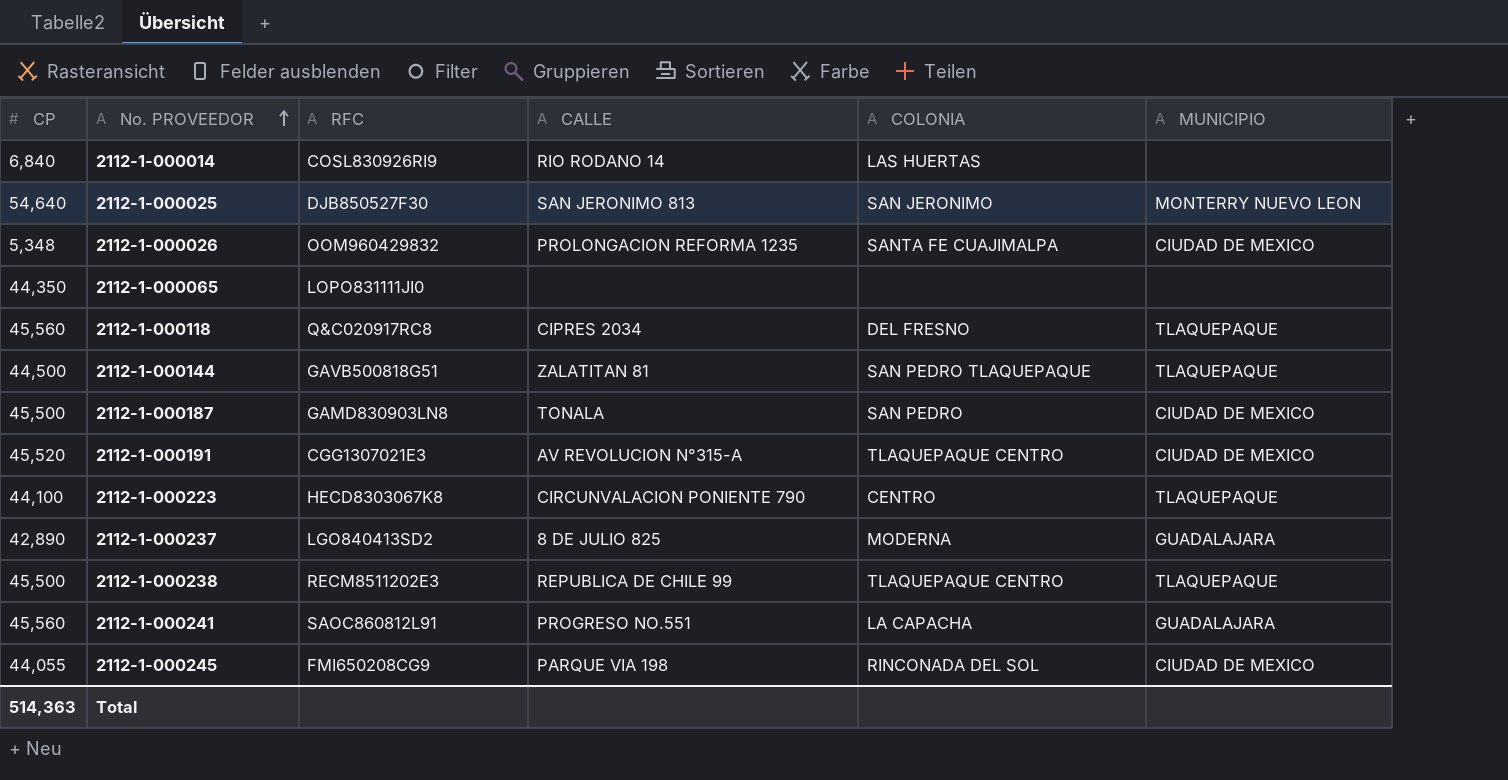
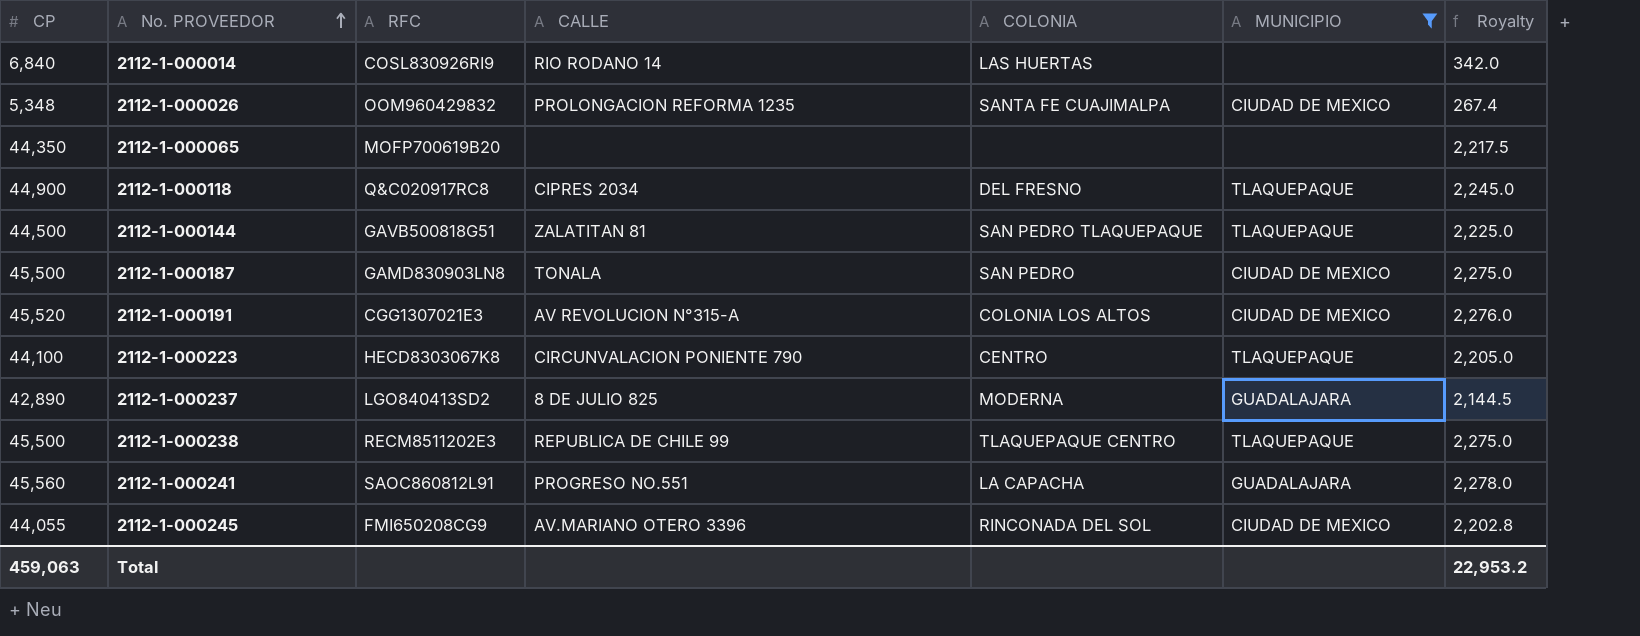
filter: none -> MUNICIPIO != MONTERRY NUEVO LEON
column Royalty | formula: none -> [CP] * 0.05
2112-1-000065 | RFC: LOPO831111JI0 -> MOFP700619B20
2112-1-000118 | CP: 45,560 -> 44,900
2112-1-000191 | COLONIA: TLAQUEPAQUE CENTRO -> COLONIA LOS ALTOS
2112-1-000245 | CALLE: PARQUE VIA 198 -> AV.MARIANO OTERO 3396
Total | CP: 514,363 -> 459,063

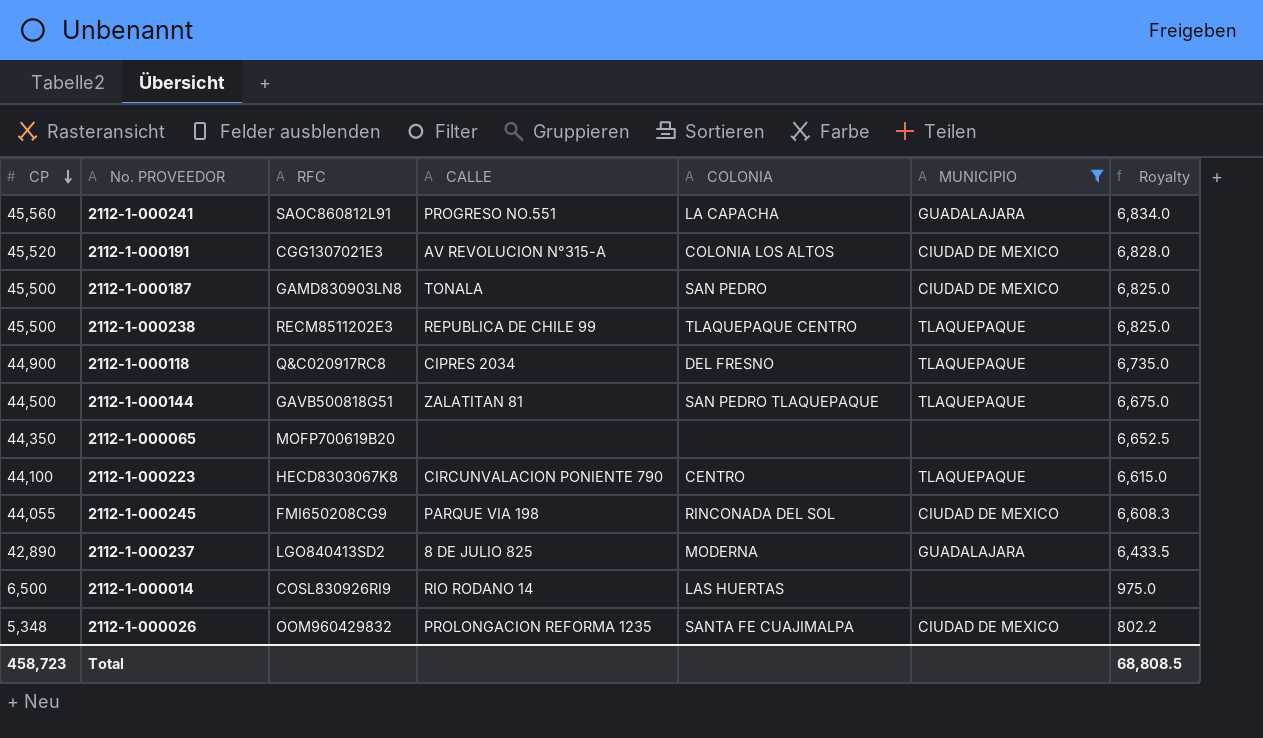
row order: No. PROVEEDOR ascending -> CP descending
column Royalty | formula: [CP] * 0.05 -> [CP] * 0.15
2112-1-000245 | CALLE: AV.MARIANO OTERO 3396 -> PARQUE VIA 198
2112-1-000014 | CP: 6,840 -> 6,500
Total | CP: 459,063 -> 458,723
Total | Royalty: 22,953.2 -> 68,808.5

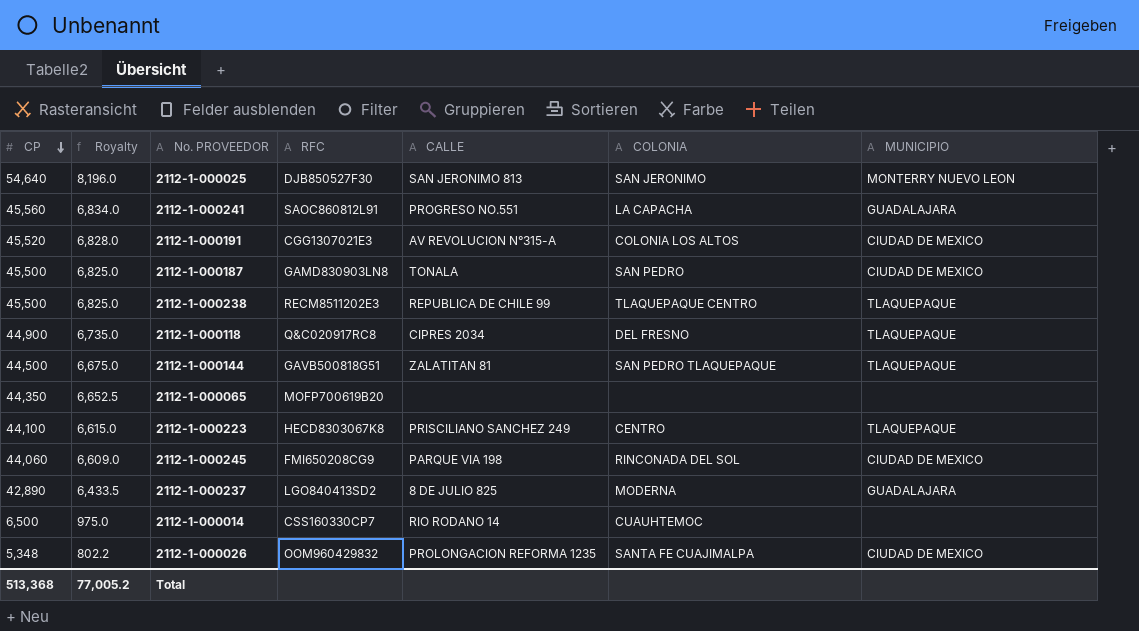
filter: MUNICIPIO != MONTERRY NUEVO LEON -> none
column Royalty | position: 7 -> 2
2112-1-000223 | CALLE: CIRCUNVALACION PONIENTE 790 -> PRISCILIANO SANCHEZ 249
2112-1-000245 | CP: 44,055 -> 44,060
2112-1-000245 | Royalty: 6,608.3 -> 6,609.0
2112-1-000014 | RFC: COSL830926RI9 -> CSS160330CP7
2112-1-000014 | COLONIA: LAS HUERTAS -> CUAUHTEMOC
Total | CP: 458,723 -> 513,368
Total | Royalty: 68,808.5 -> 77,005.2

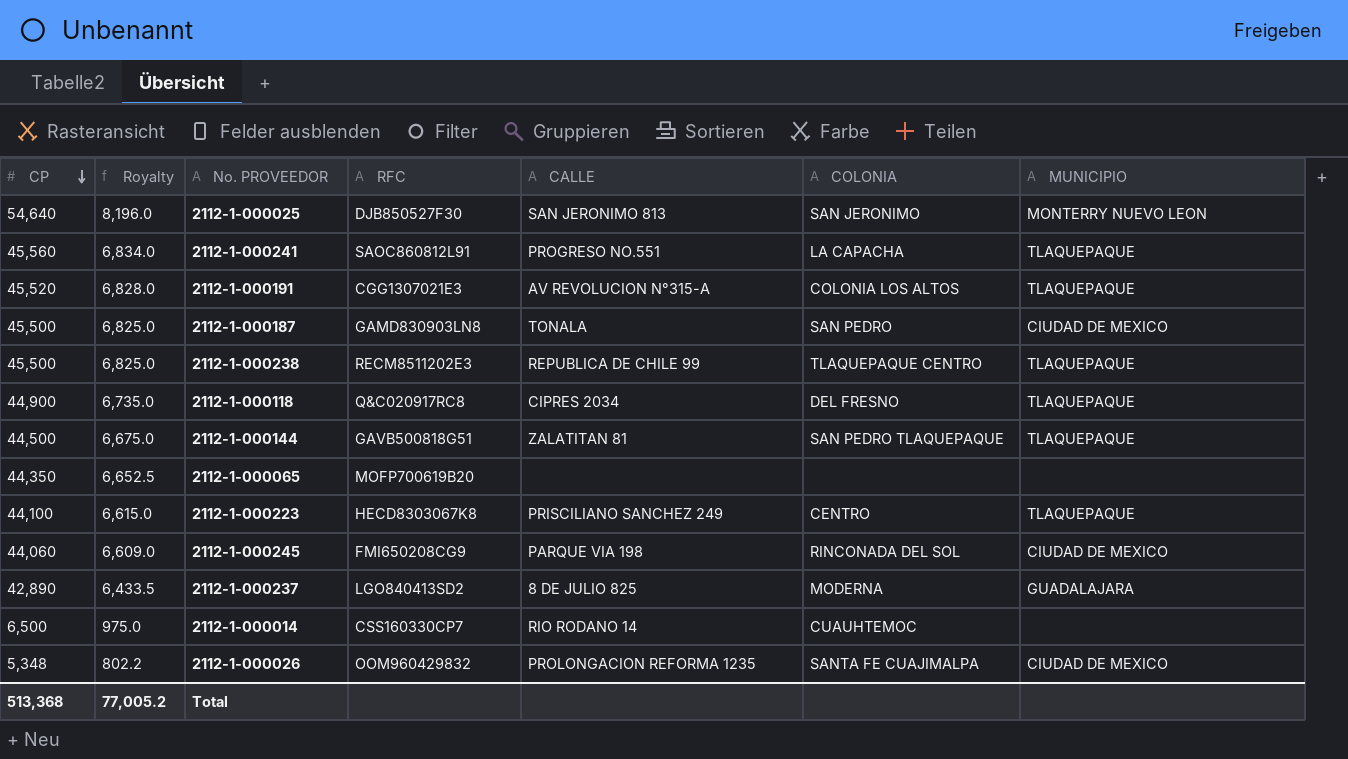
2112-1-000241 | MUNICIPIO: GUADALAJARA -> TLAQUEPAQUE
2112-1-000191 | MUNICIPIO: CIUDAD DE MEXICO -> TLAQUEPAQUE

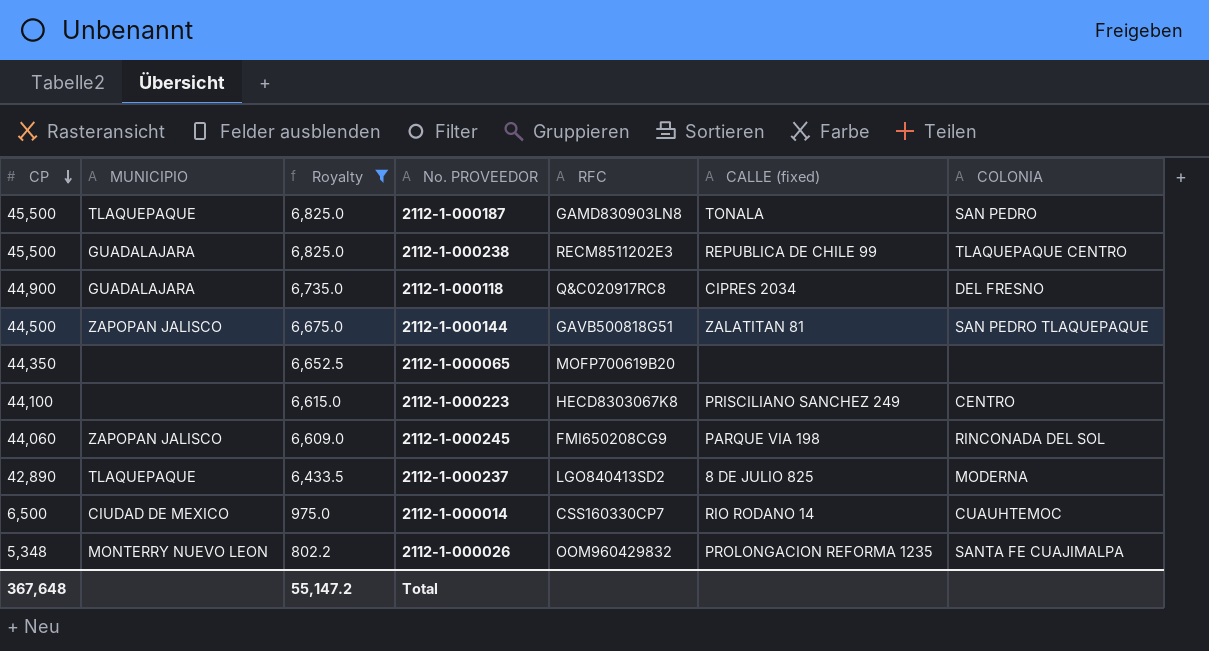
filter: none -> Royalty <= 6,825.0
column MUNICIPIO | position: 7 -> 2
column name: CALLE -> CALLE (fixed)
2112-1-000187 | MUNICIPIO: CIUDAD DE MEXICO -> TLAQUEPAQUE
2112-1-000238 | MUNICIPIO: TLAQUEPAQUE -> GUADALAJARA
2112-1-000118 | MUNICIPIO: TLAQUEPAQUE -> GUADALAJARA
2112-1-000144 | MUNICIPIO: TLAQUEPAQUE -> ZAPOPAN JALISCO
2112-1-000223 | MUNICIPIO: TLAQUEPAQUE -> none
2112-1-000245 | MUNICIPIO: CIUDAD DE MEXICO -> ZAPOPAN JALISCO
2112-1-000237 | MUNICIPIO: GUADALAJARA -> TLAQUEPAQUE
2112-1-000014 | MUNICIPIO: none -> CIUDAD DE MEXICO
2112-1-000026 | MUNICIPIO: CIUDAD DE MEXICO -> MONTERRY NUEVO LEON
Total | CP: 513,368 -> 367,648
Total | Royalty: 77,005.2 -> 55,147.2

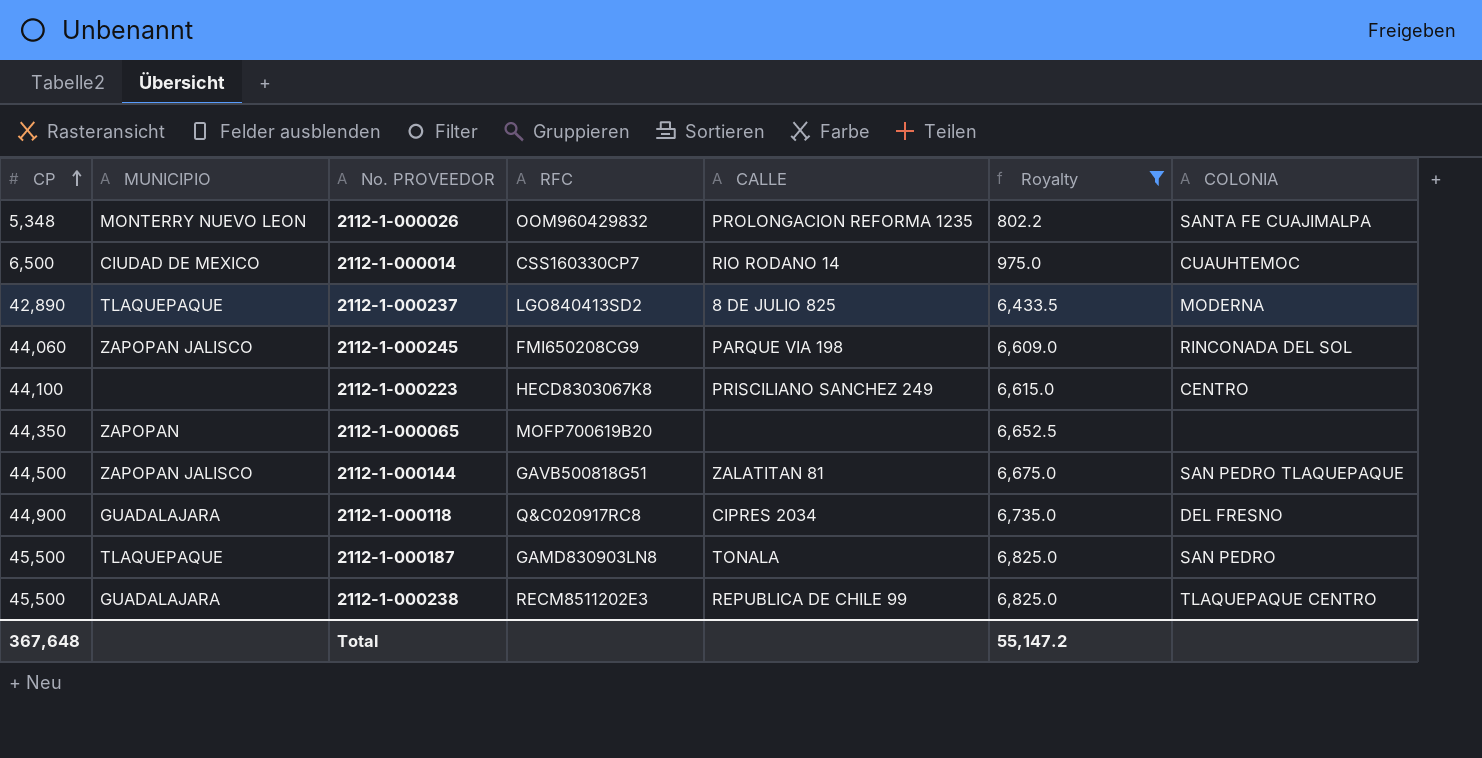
row order: CP descending -> CP ascending
column name: CALLE (fixed) -> CALLE
column Royalty | position: 3 -> 6
2112-1-000065 | MUNICIPIO: none -> ZAPOPAN

